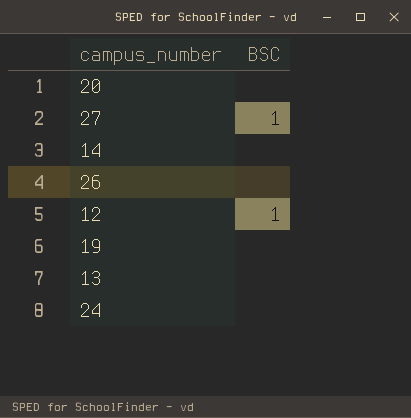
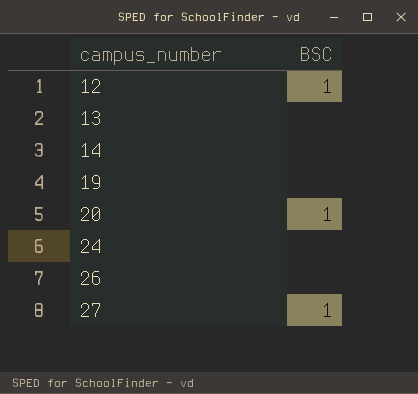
row order: none -> campus_number ascending
20 | BSC: none -> 1

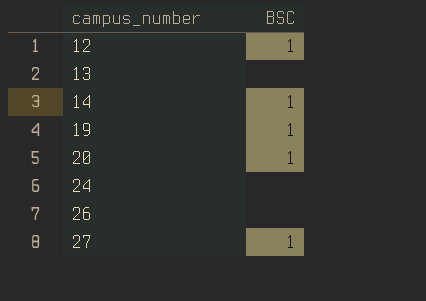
14 | BSC: none -> 1
19 | BSC: none -> 1

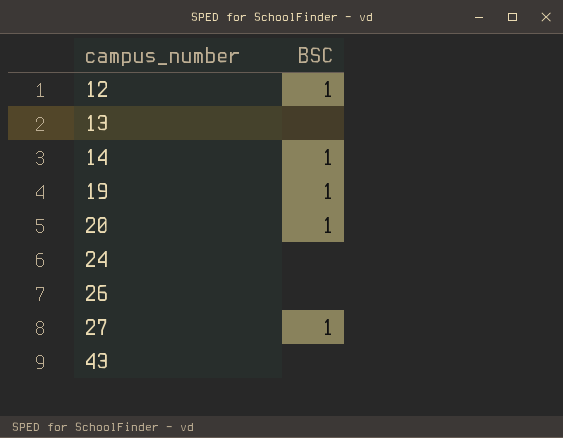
row 43: none -> none

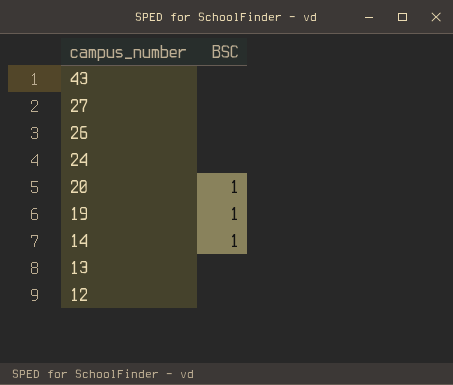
row order: campus_number ascending -> campus_number descending
27 | BSC: 1 -> none
12 | BSC: 1 -> none

